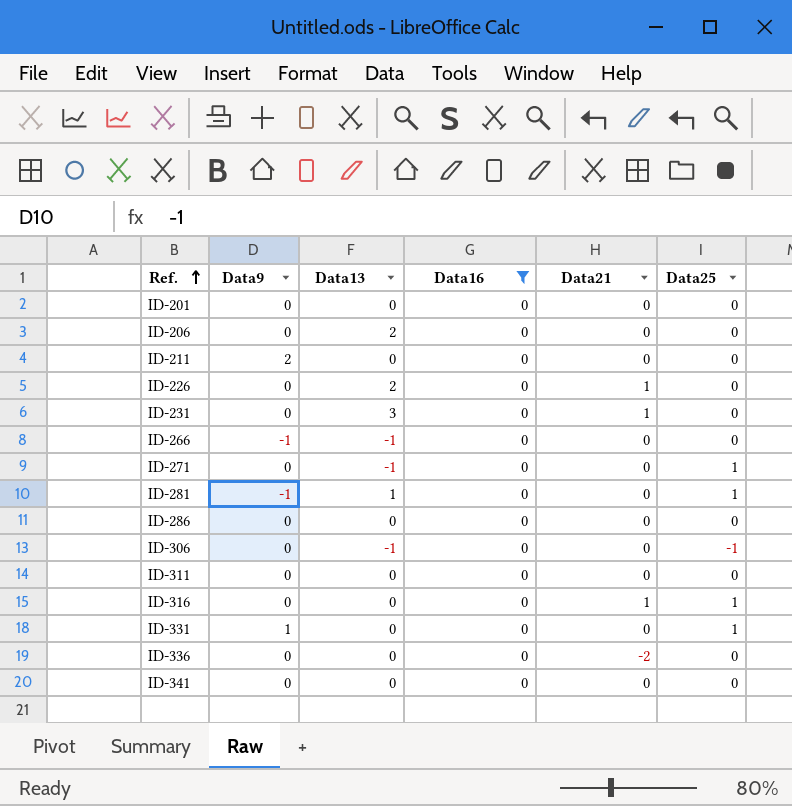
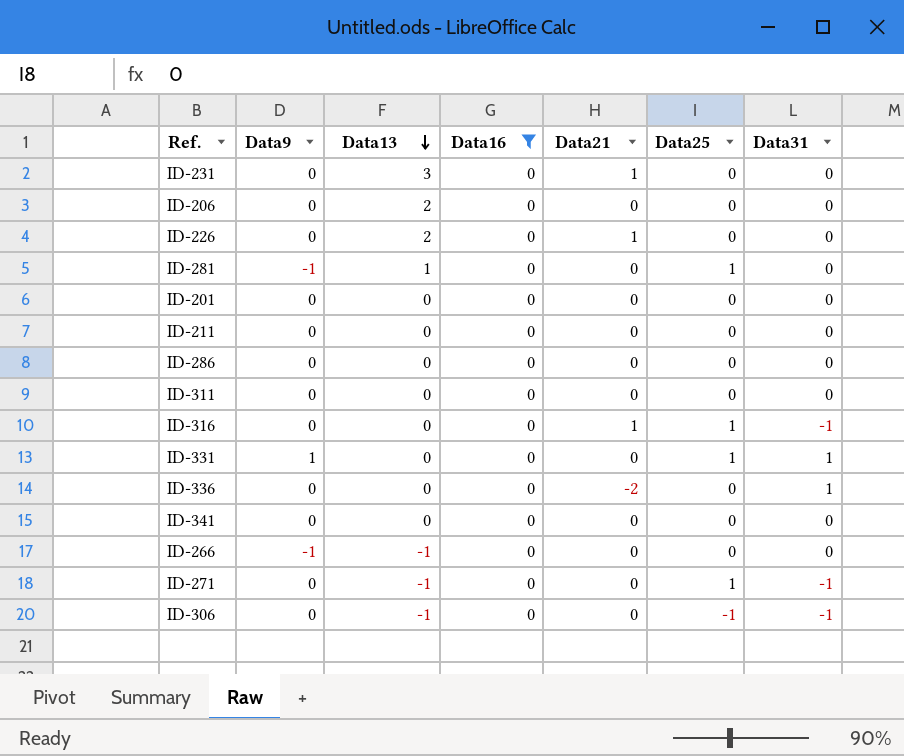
row order: Ref. ascending -> Data13 descending
column Data31 | position: none -> 7
ID-211 | Data9: 2 -> 0

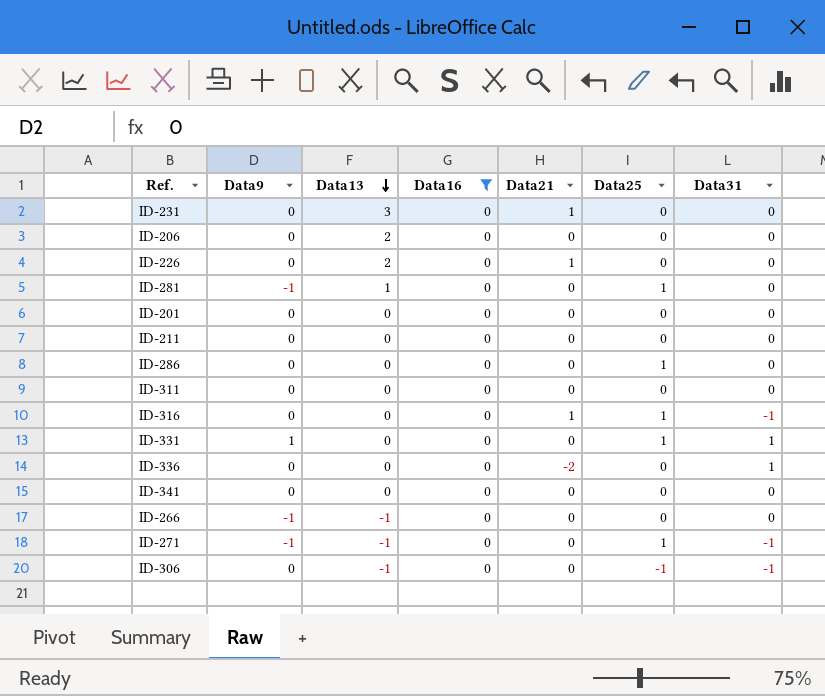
ID-286 | Data25: 0 -> 1
ID-271 | Data9: 0 -> -1

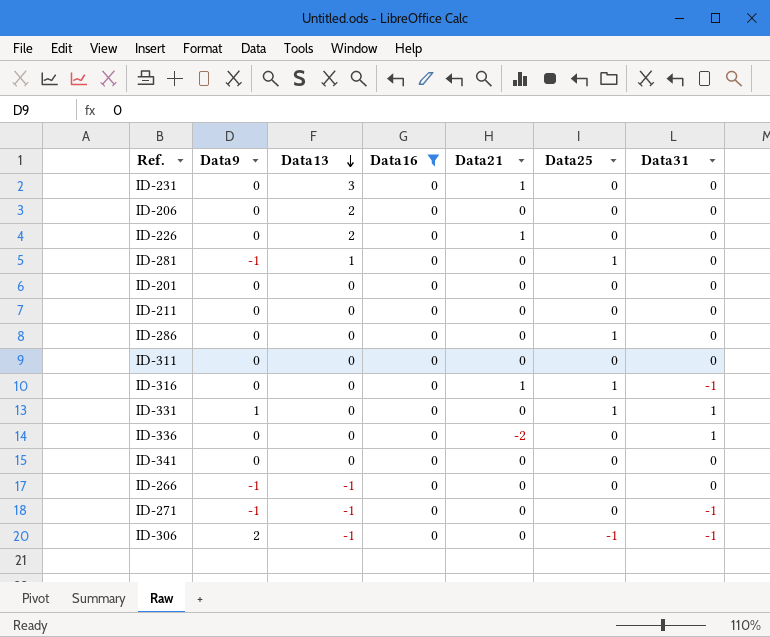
ID-271 | Data25: 1 -> 0
ID-306 | Data9: 0 -> 2

